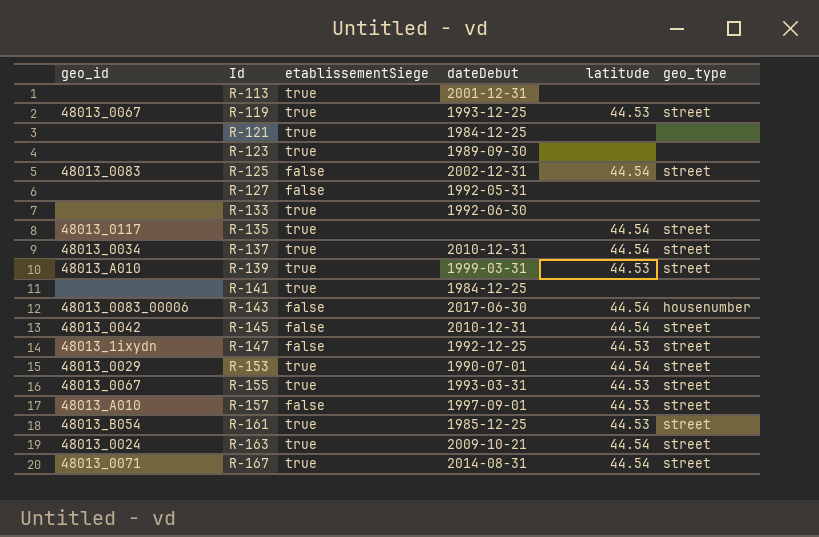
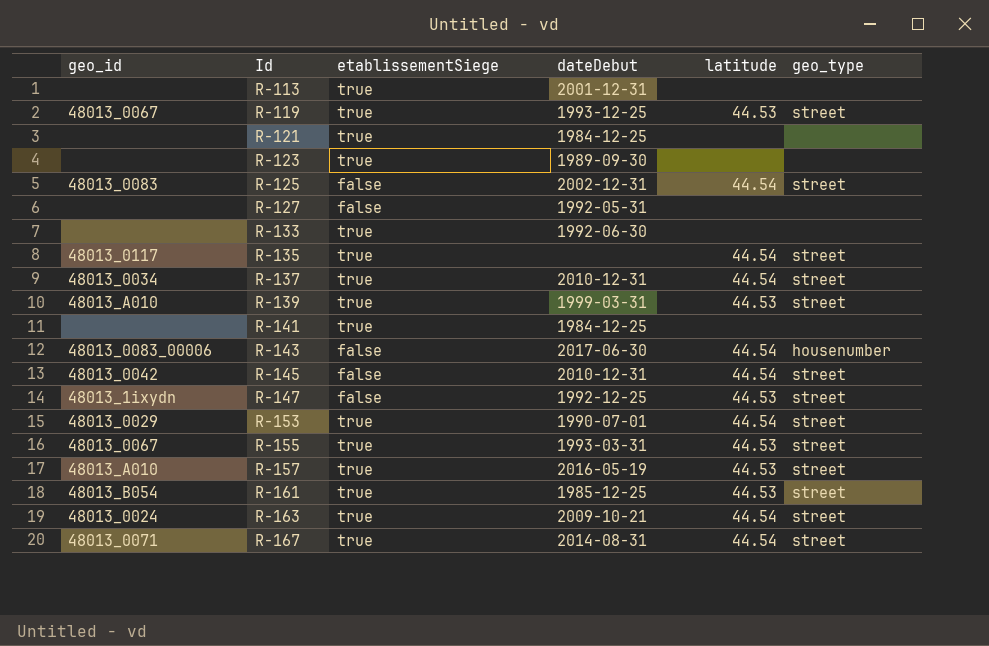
R-157 | etablissementSiege: false -> true
R-157 | dateDebut: 1997-09-01 -> 2016-05-19

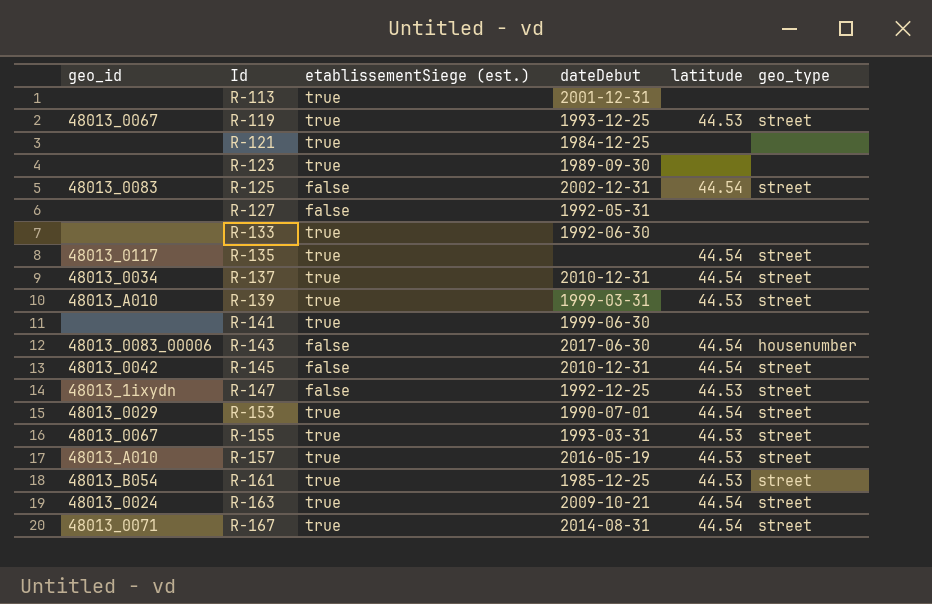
column name: etablissementSiege -> etablissementSiege (est.)
R-141 | dateDebut: 1984-12-25 -> 1999-06-30

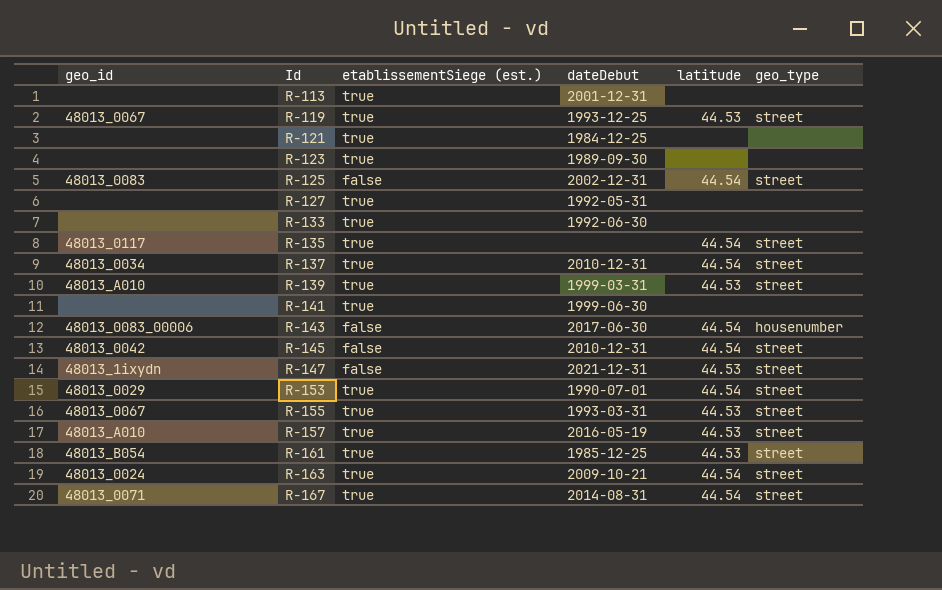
R-127 | etablissementSiege (est.): false -> true
R-147 | dateDebut: 1992-12-25 -> 2021-12-31

